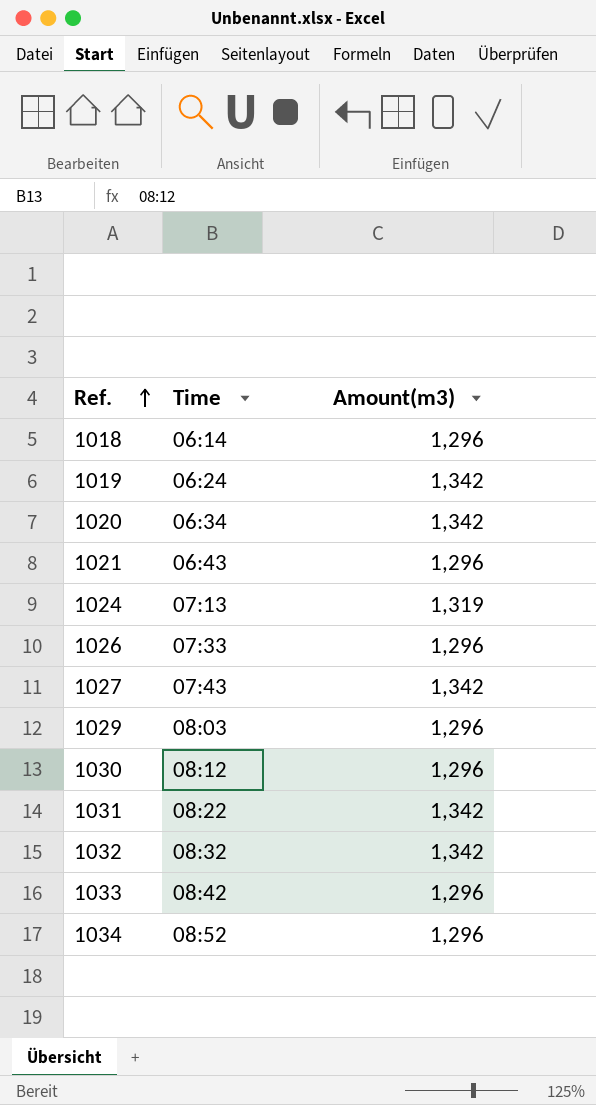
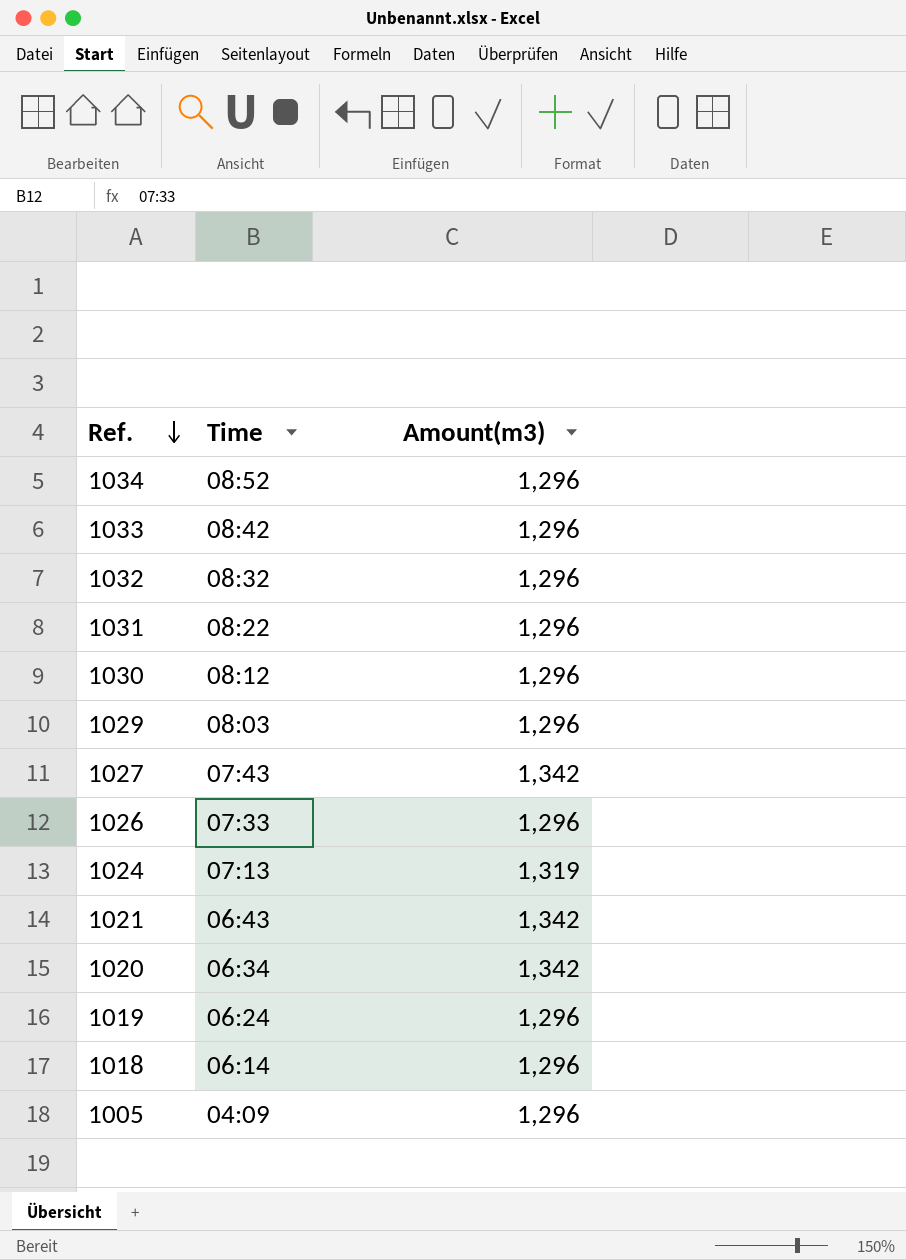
row order: Ref. ascending -> Ref. descending
1032 | Amount(m3): 1,342 -> 1,296
1031 | Amount(m3): 1,342 -> 1,296
1021 | Amount(m3): 1,296 -> 1,342
1019 | Amount(m3): 1,342 -> 1,296
row 1005: none -> 04:09 | 1,296

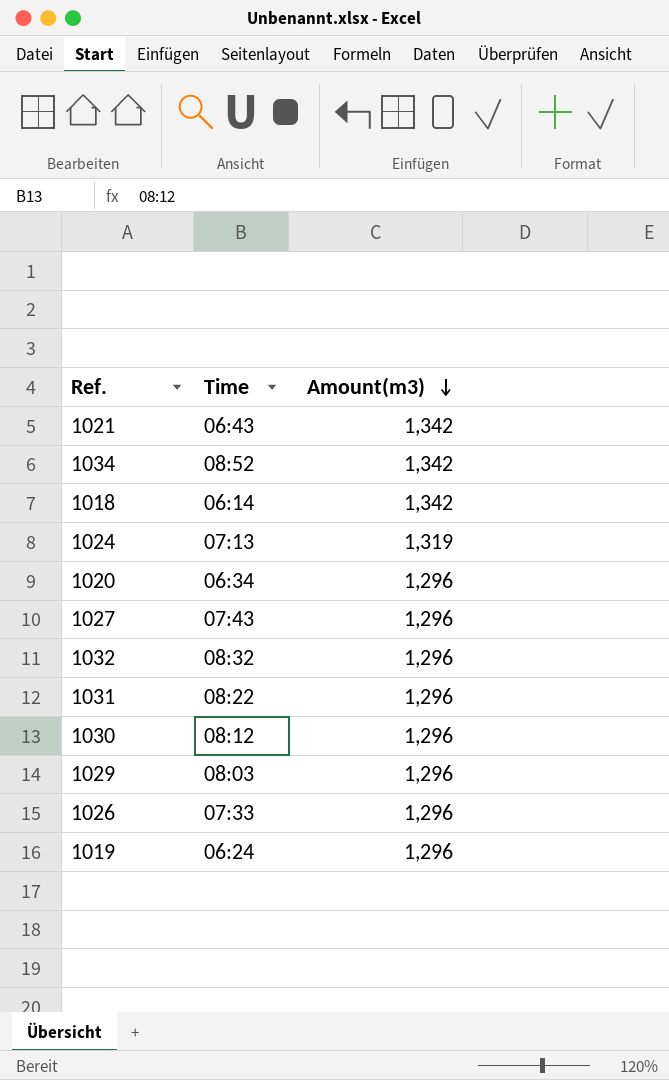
row order: Ref. descending -> Amount(m3) descending
row 1033: 08:42 | 1,296 -> none
row 1005: 04:09 | 1,296 -> none
1034 | Amount(m3): 1,296 -> 1,342
1018 | Amount(m3): 1,296 -> 1,342
1020 | Amount(m3): 1,342 -> 1,296
1027 | Amount(m3): 1,342 -> 1,296

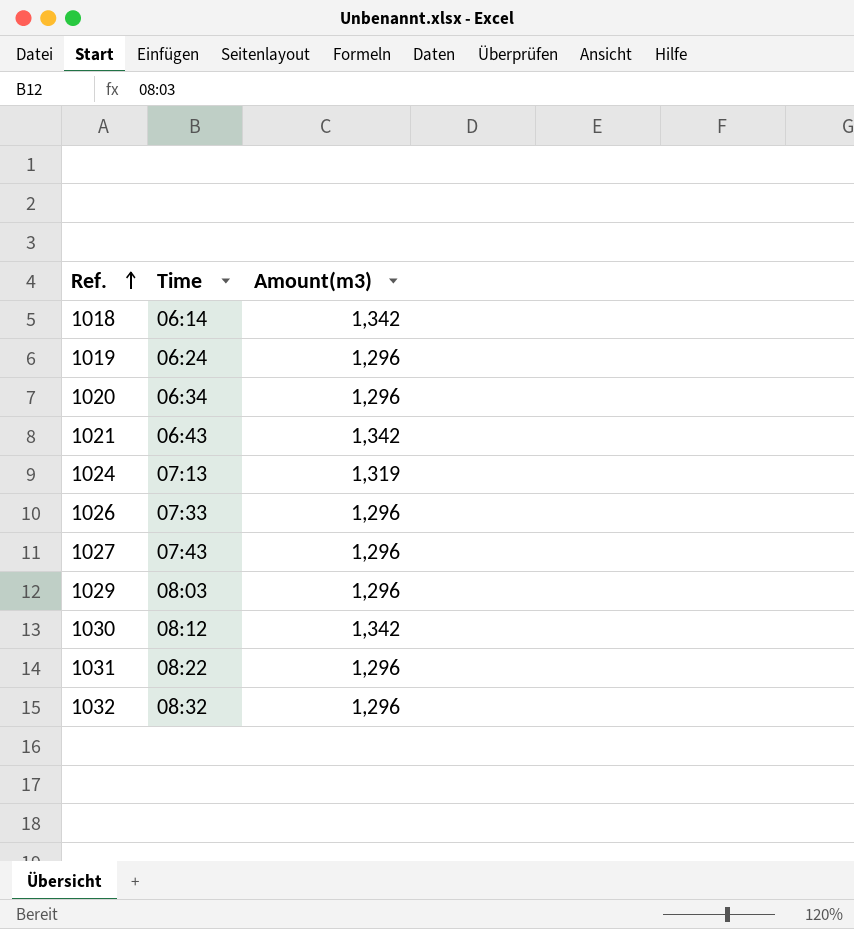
row order: Amount(m3) descending -> Ref. ascending
row 1034: 08:52 | 1,342 -> none
1030 | Amount(m3): 1,296 -> 1,342

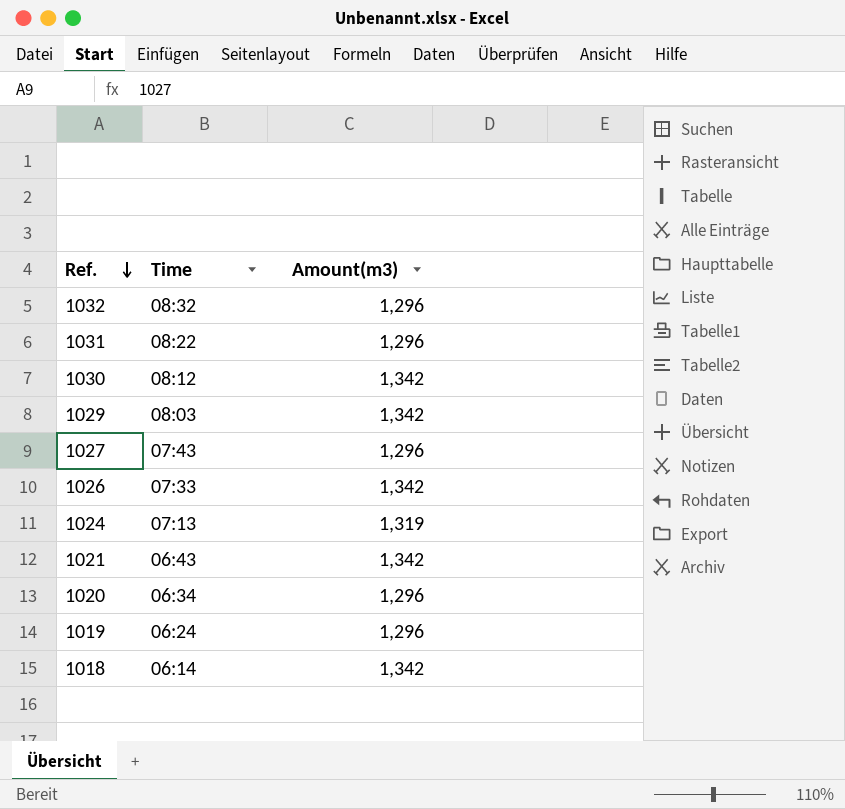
row order: Ref. ascending -> Ref. descending
1029 | Amount(m3): 1,296 -> 1,342
1026 | Amount(m3): 1,296 -> 1,342

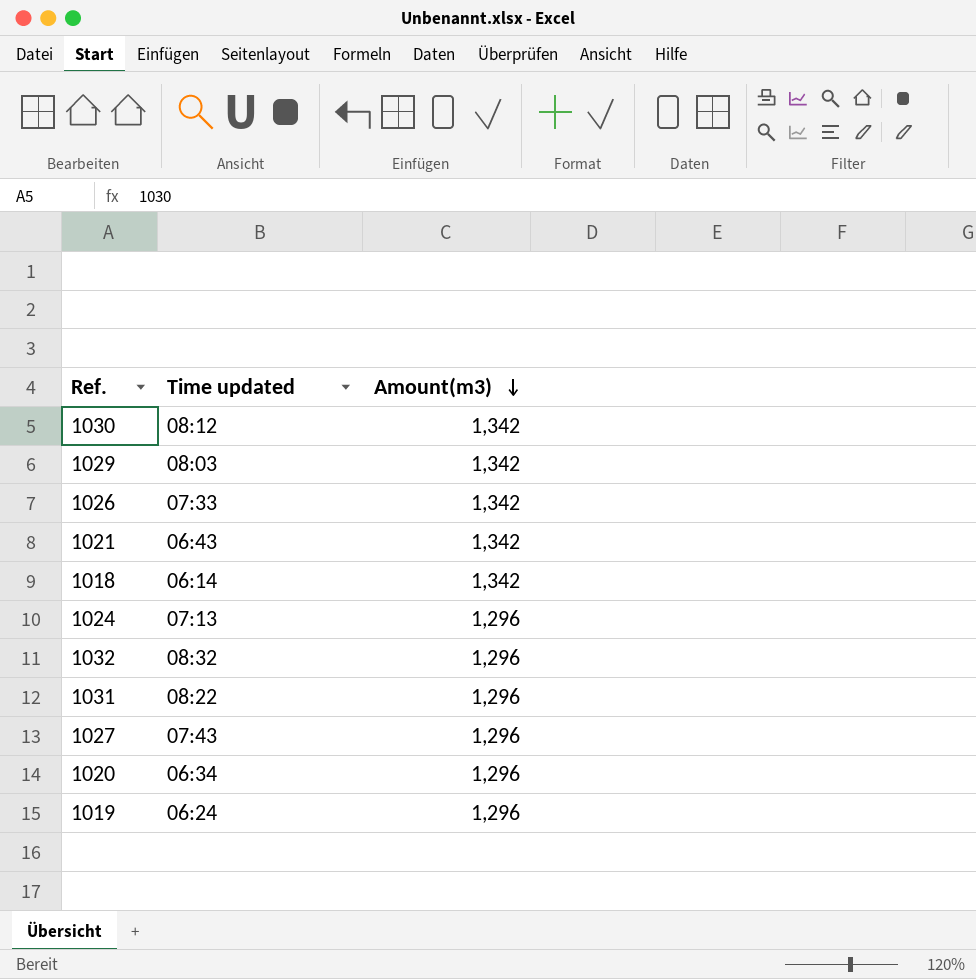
row order: Ref. descending -> Amount(m3) descending
column name: Time -> Time updated
1024 | Amount(m3): 1,319 -> 1,296

